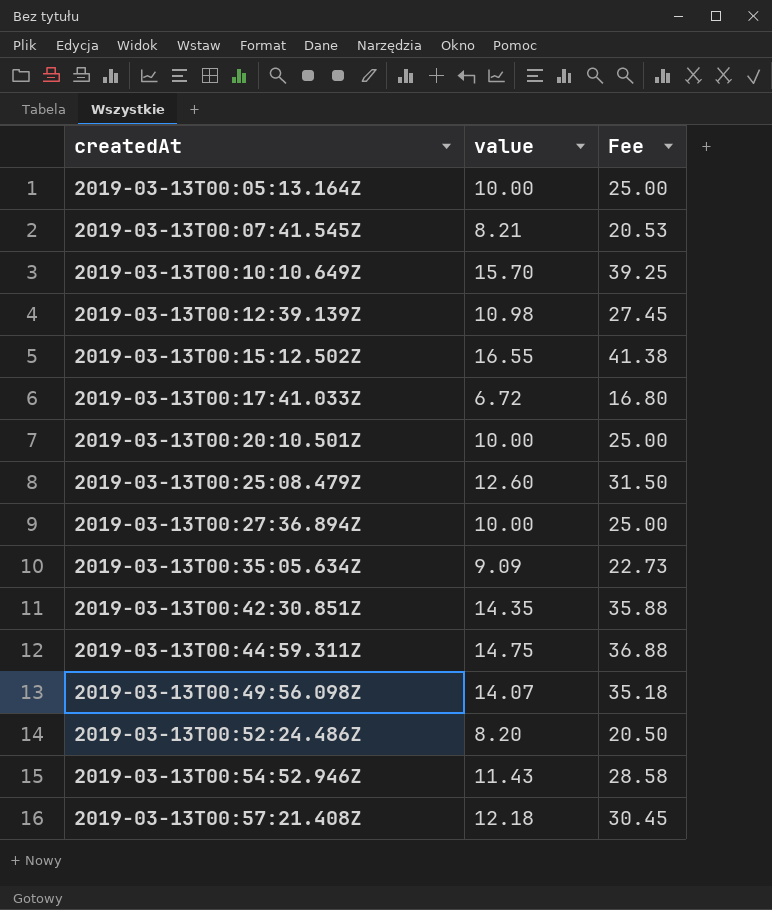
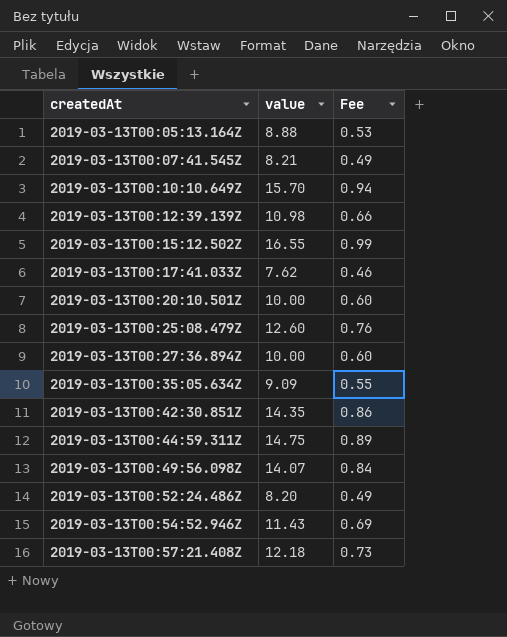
column Fee | formula: [value] * 2.5 -> [value] * 0.06
2019-03-13T00:05:13.164Z | value: 10.00 -> 8.88
2019-03-13T00:17:41.033Z | value: 6.72 -> 7.62

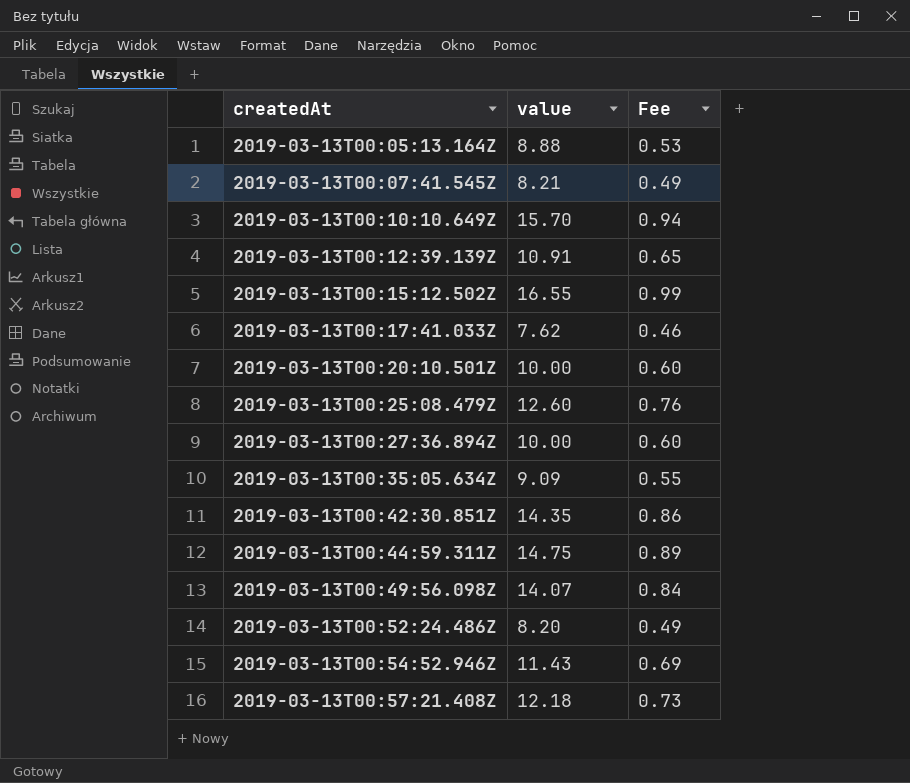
2019-03-13T00:12:39.139Z | value: 10.98 -> 10.91
2019-03-13T00:12:39.139Z | Fee: 0.66 -> 0.65

